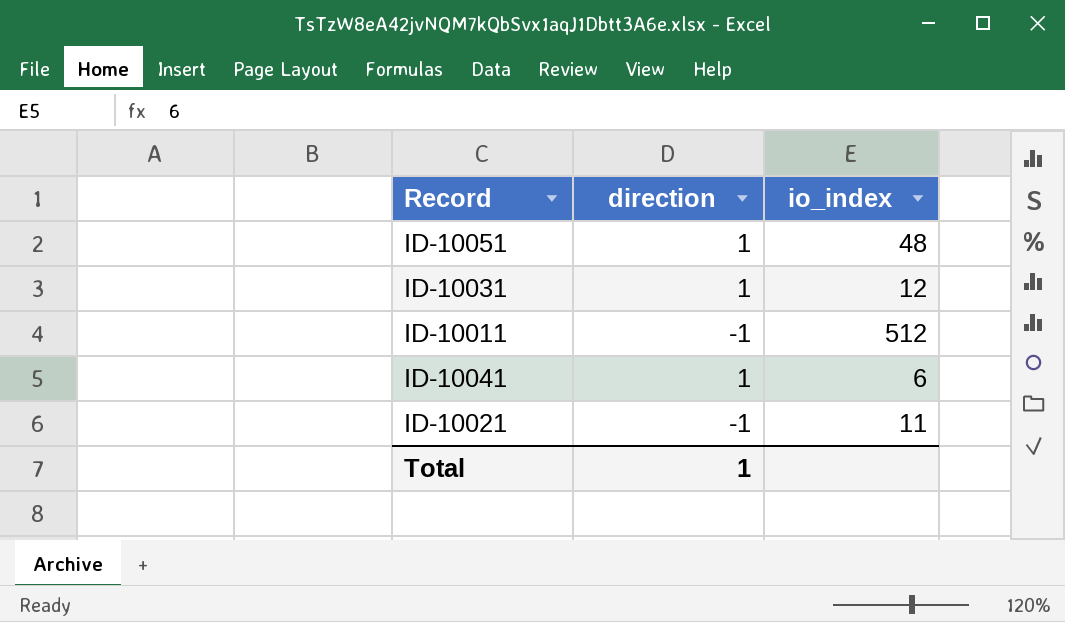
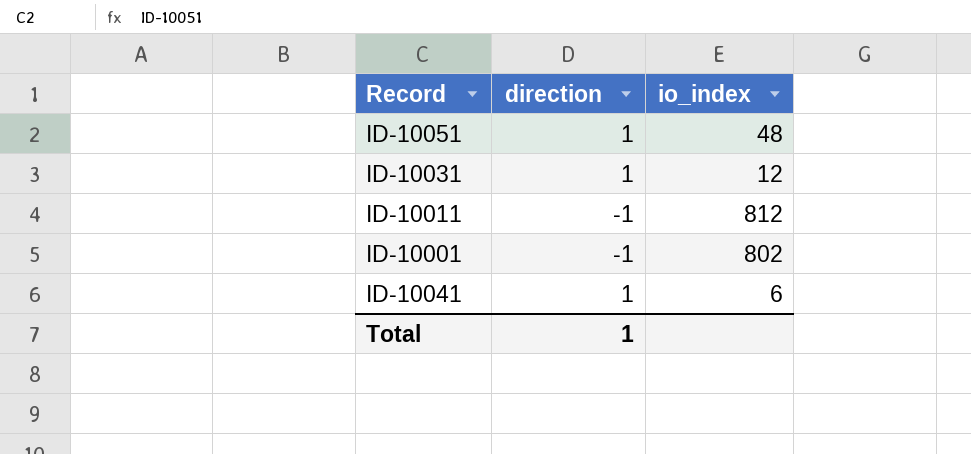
row ID-10021: -1 | 11 -> none
ID-10011 | io_index: 512 -> 812
row ID-10001: none -> -1 | 802

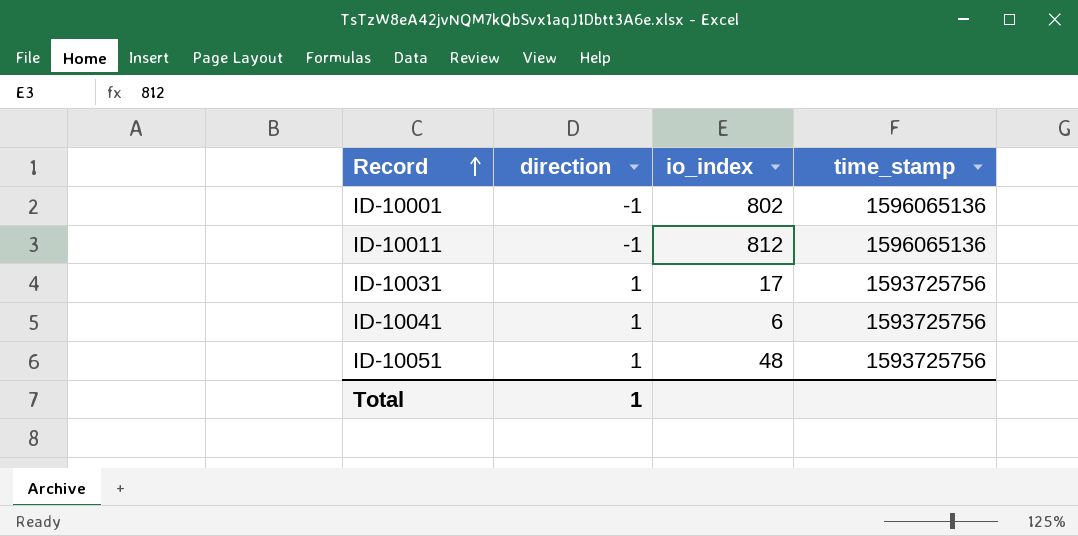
row order: none -> Record ascending
column time_stamp | position: none -> 4
ID-10031 | io_index: 12 -> 17

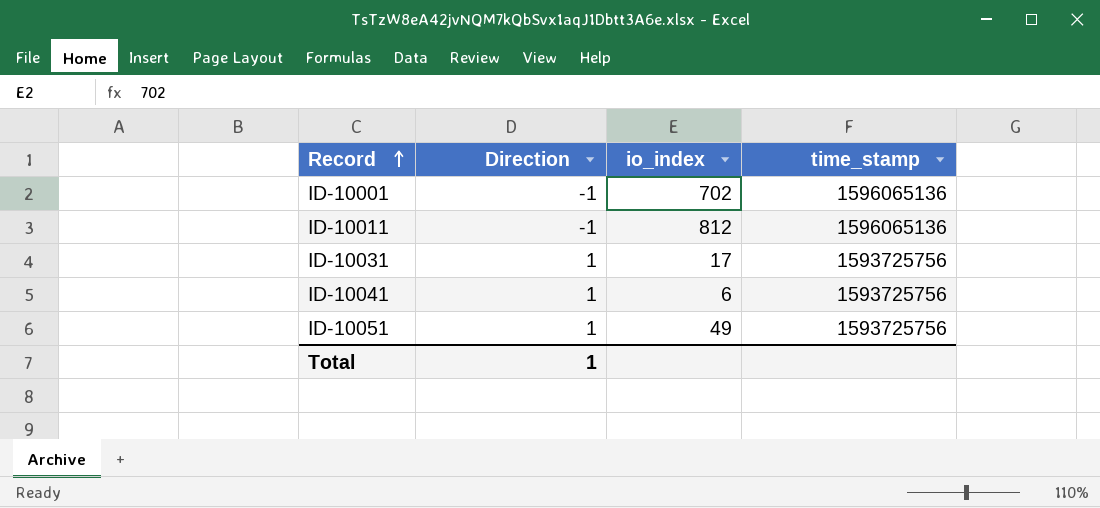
column name: direction -> Direction
ID-10001 | io_index: 802 -> 702
ID-10051 | io_index: 48 -> 49

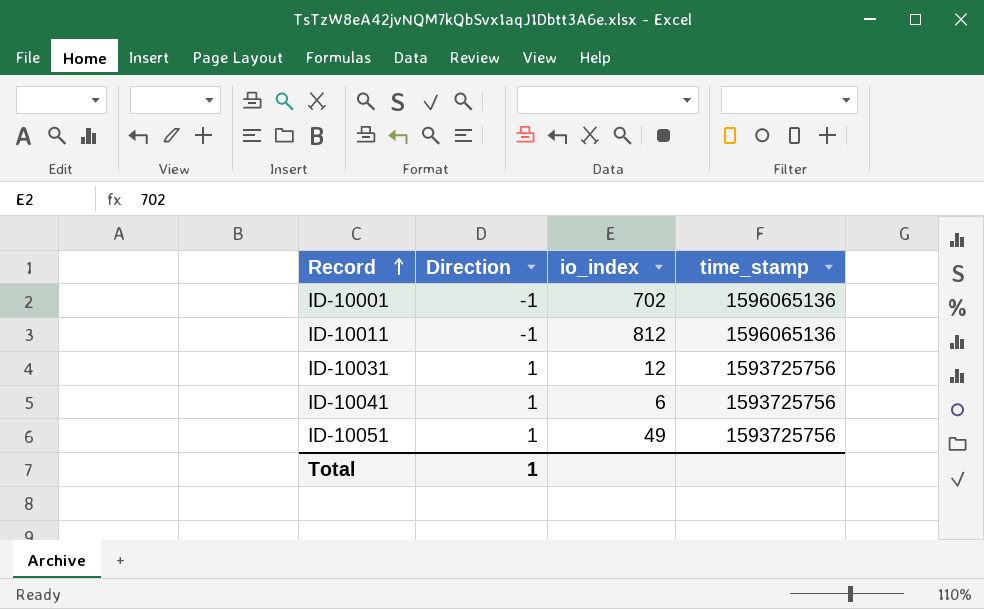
ID-10031 | io_index: 17 -> 12

